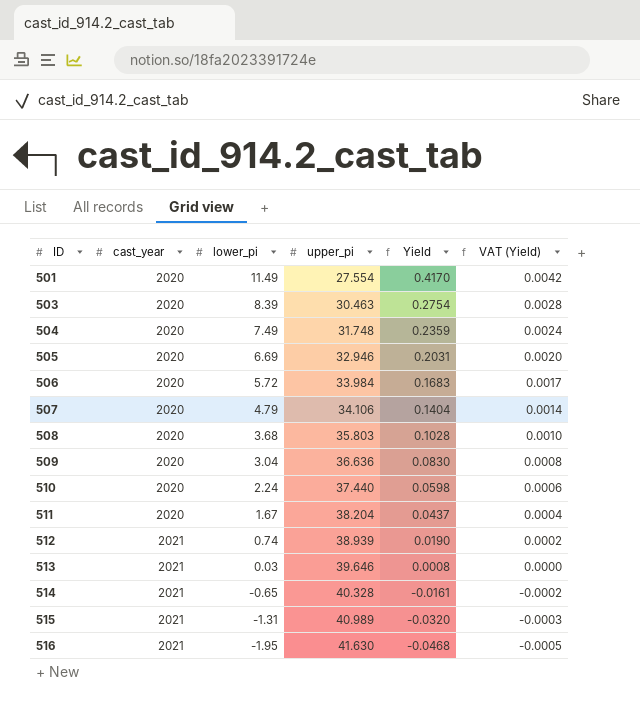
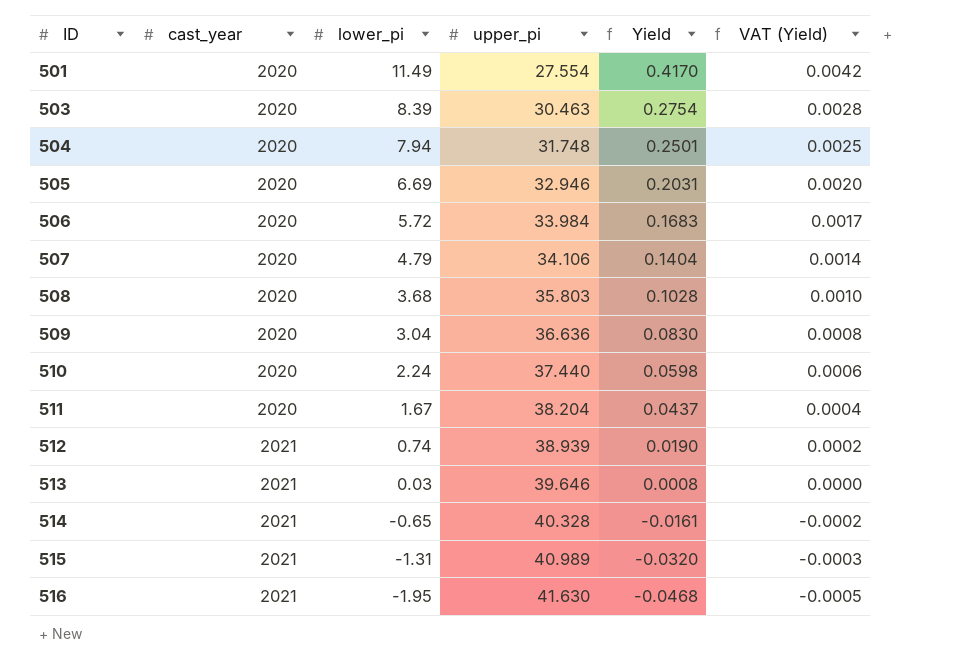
504 | lower_pi: 7.49 -> 7.94
504 | Yield: 0.2359 -> 0.2501
504 | VAT (Yield): 0.0024 -> 0.0025

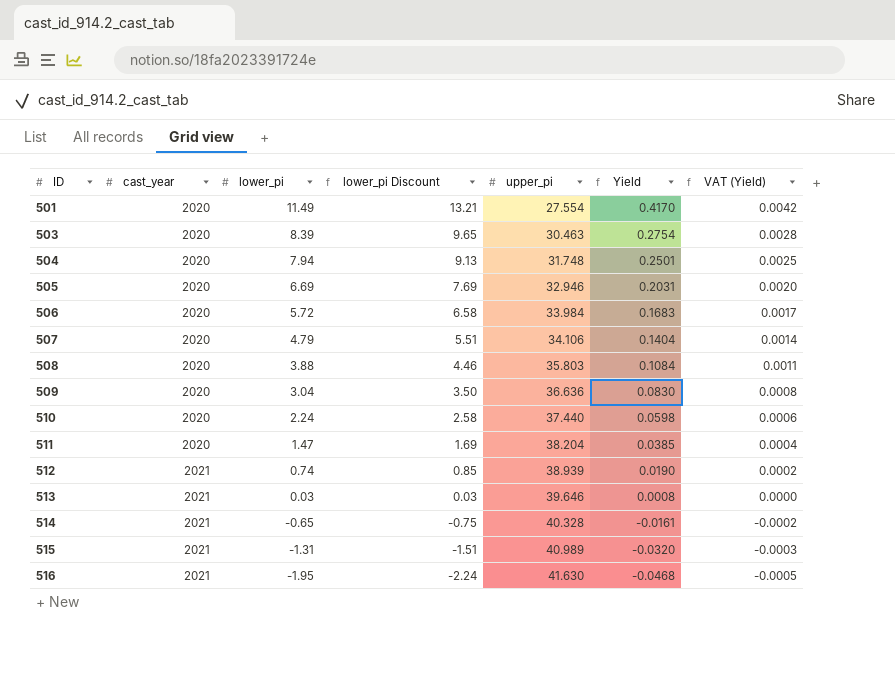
column lower_pi Discount | formula: none -> [lower_pi] * 1.15
508 | lower_pi: 3.68 -> 3.88
508 | Yield: 0.1028 -> 0.1084
508 | VAT (Yield): 0.0010 -> 0.0011
511 | lower_pi: 1.67 -> 1.47
511 | Yield: 0.0437 -> 0.0385

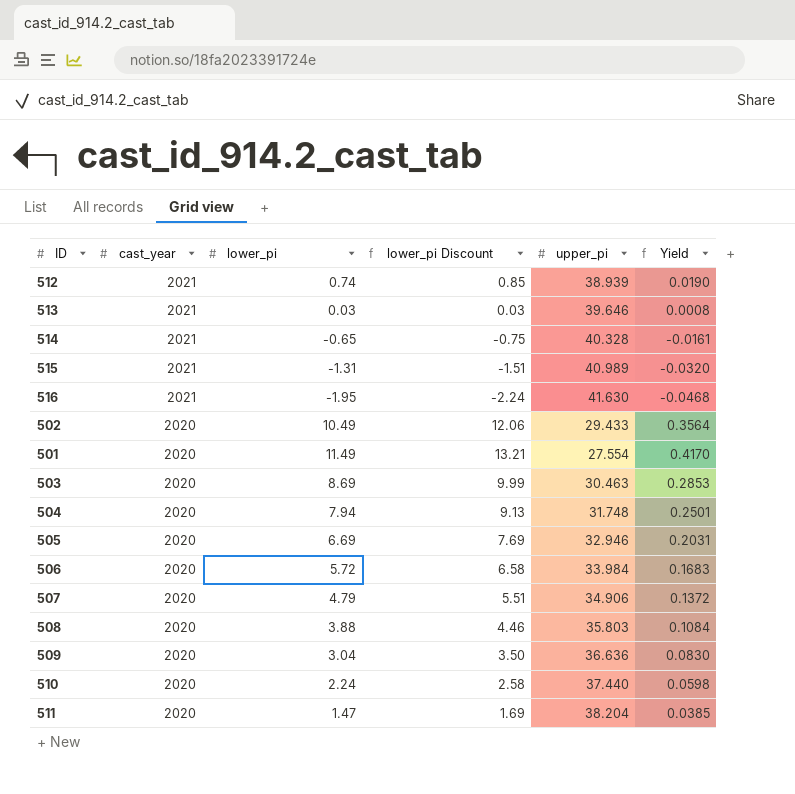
row order: ID ascending -> cast_year descending
column VAT (Yield) | formula: [Yield] * 0.01 -> none
row 502: none -> 2020 | 10.49 | 12.06 | 29.433 | 0.3564
503 | lower_pi: 8.39 -> 8.69
503 | lower_pi Discount: 9.65 -> 9.99
503 | Yield: 0.2754 -> 0.2853
507 | upper_pi: 34.106 -> 34.906
507 | Yield: 0.1404 -> 0.1372

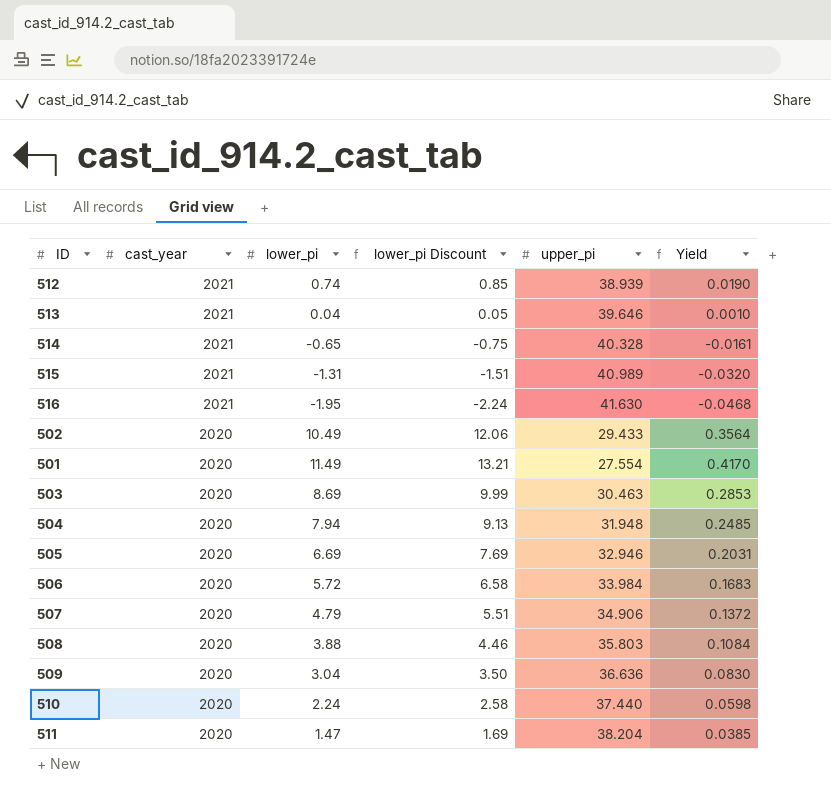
513 | lower_pi: 0.03 -> 0.04
513 | lower_pi Discount: 0.03 -> 0.05
513 | Yield: 0.0008 -> 0.0010
504 | upper_pi: 31.748 -> 31.948
504 | Yield: 0.2501 -> 0.2485

